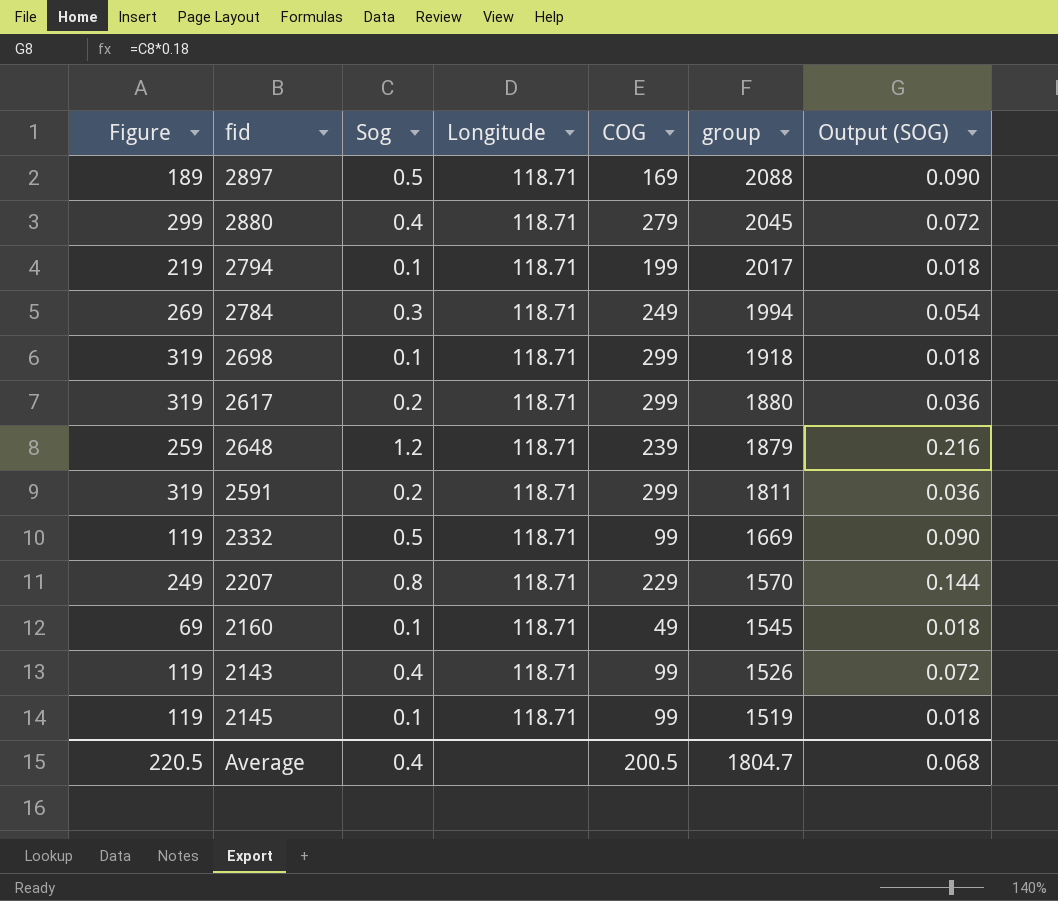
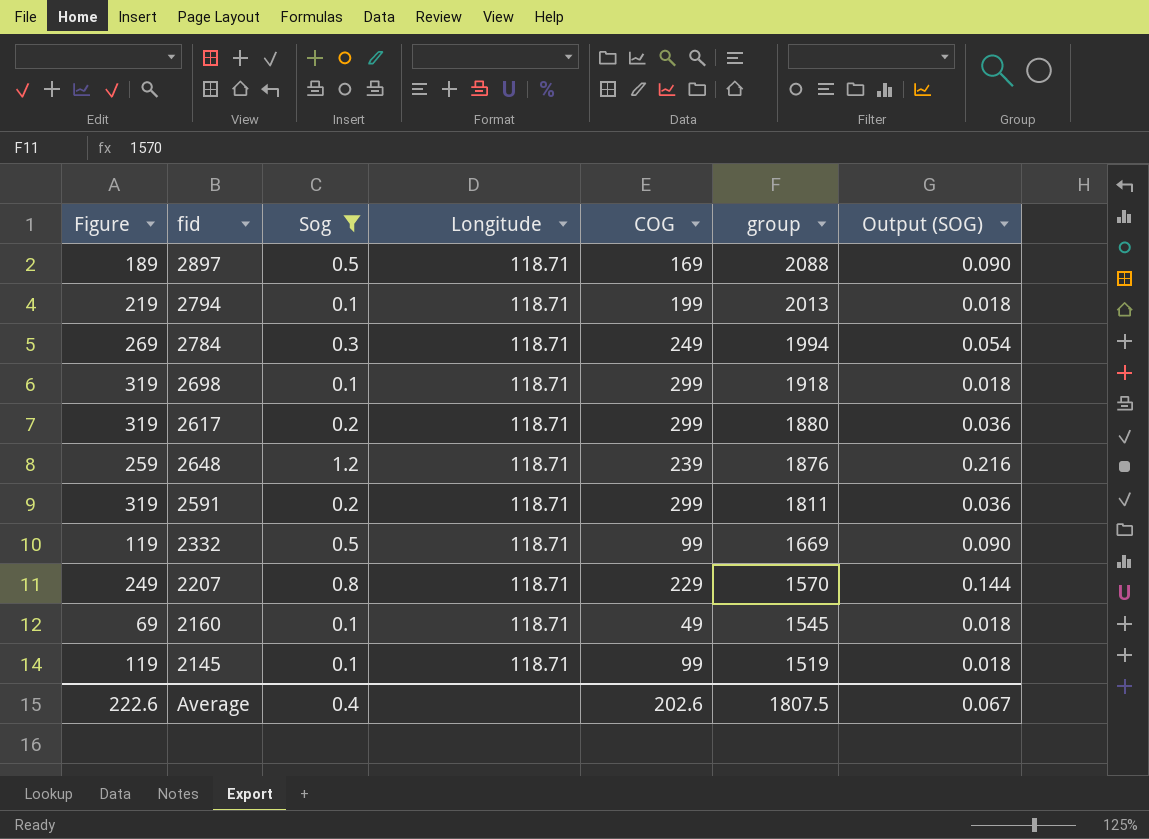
filter: none -> Sog != 0.4
2794 | group: 2017 -> 2013
2648 | group: 1879 -> 1876
Average | Figure: 220.5 -> 222.6
Average | COG: 200.5 -> 202.6
Average | group: 1804.7 -> 1807.5
Average | Output (SOG): 0.068 -> 0.067

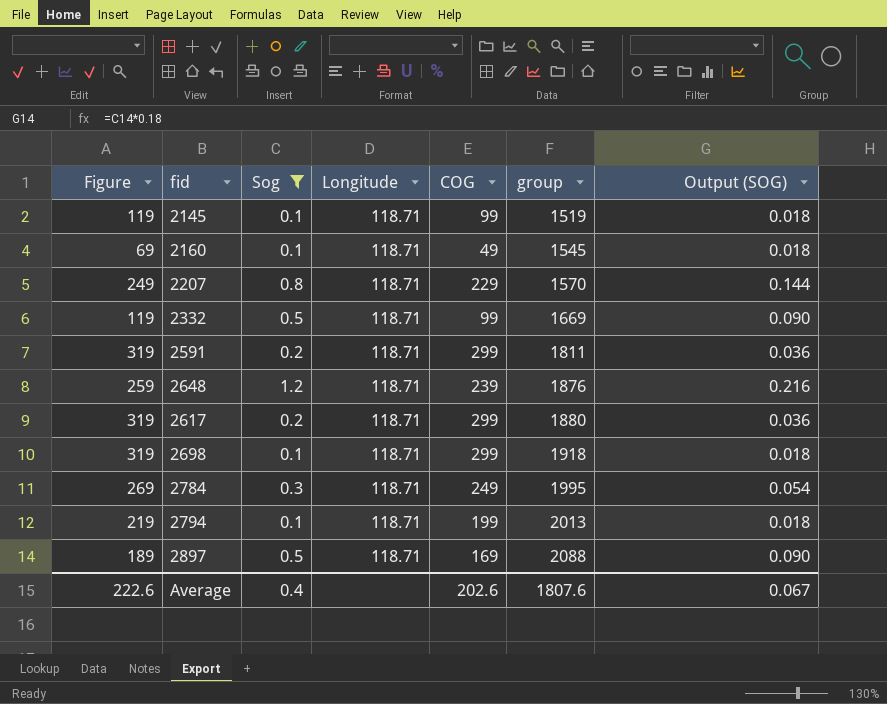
row order: group descending -> group ascending
2784 | group: 1994 -> 1995
Average | group: 1807.5 -> 1807.6

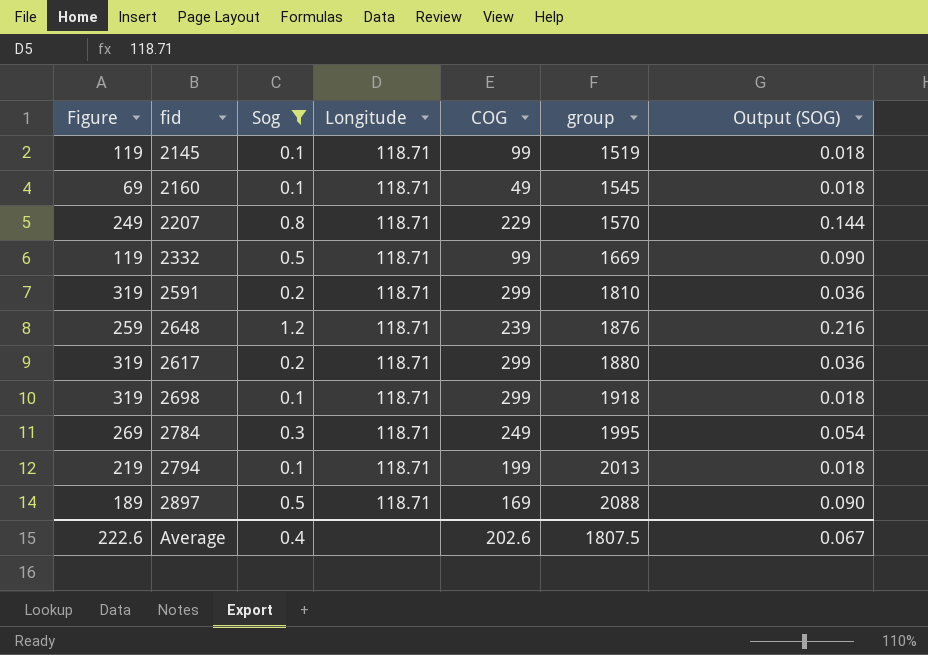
2591 | group: 1811 -> 1810
Average | group: 1807.6 -> 1807.5

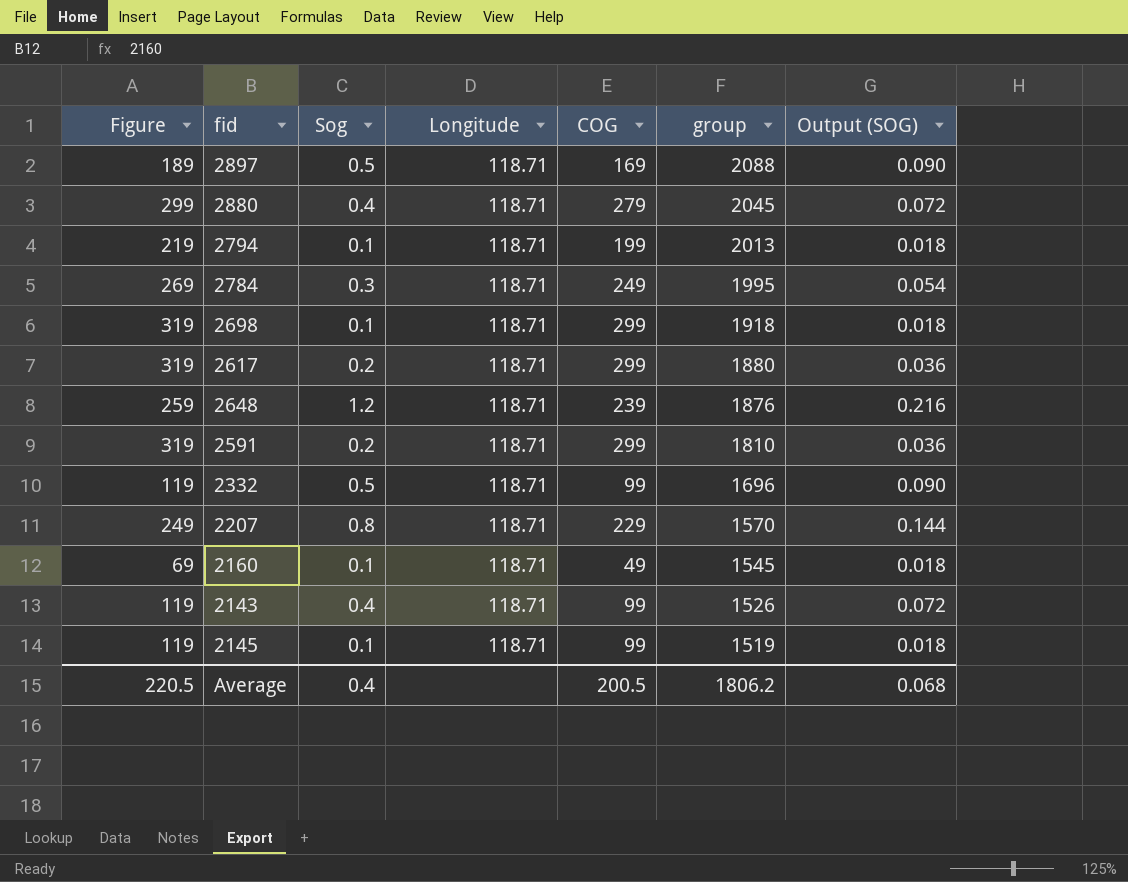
filter: Sog != 0.4 -> none
row order: group ascending -> group descending
2332 | group: 1669 -> 1696
Average | Figure: 222.6 -> 220.5
Average | COG: 202.6 -> 200.5
Average | group: 1807.5 -> 1806.2
Average | Output (SOG): 0.067 -> 0.068

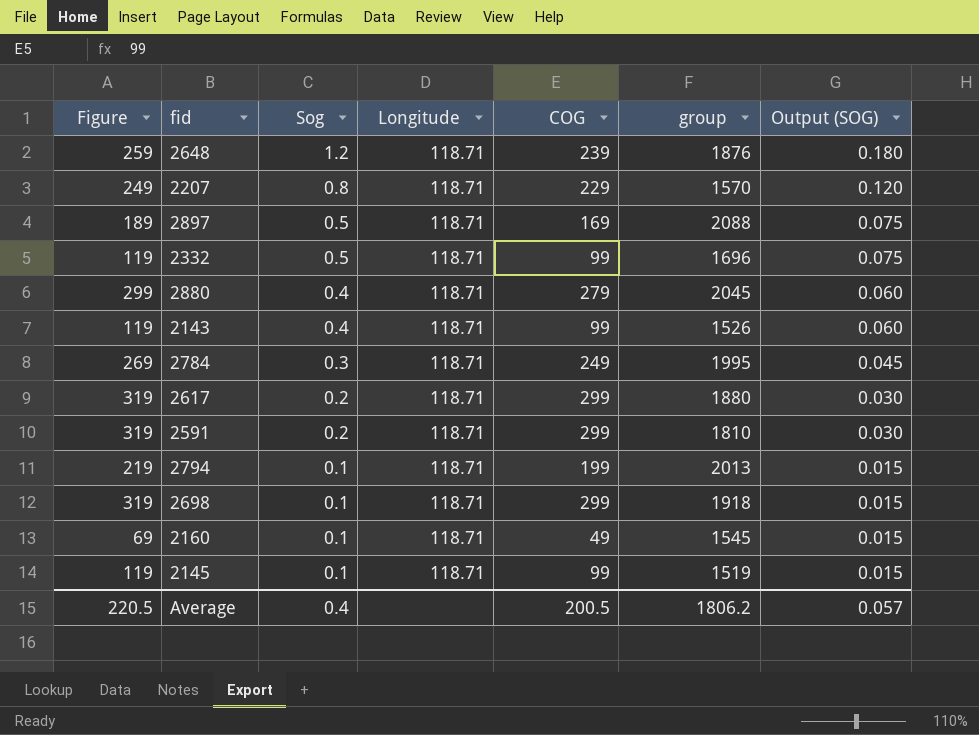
row order: group descending -> Sog descending
column Output (SOG) | formula: [Sog] * 0.18 -> [Sog] * 0.15
Average | Output (SOG): 0.068 -> 0.057

